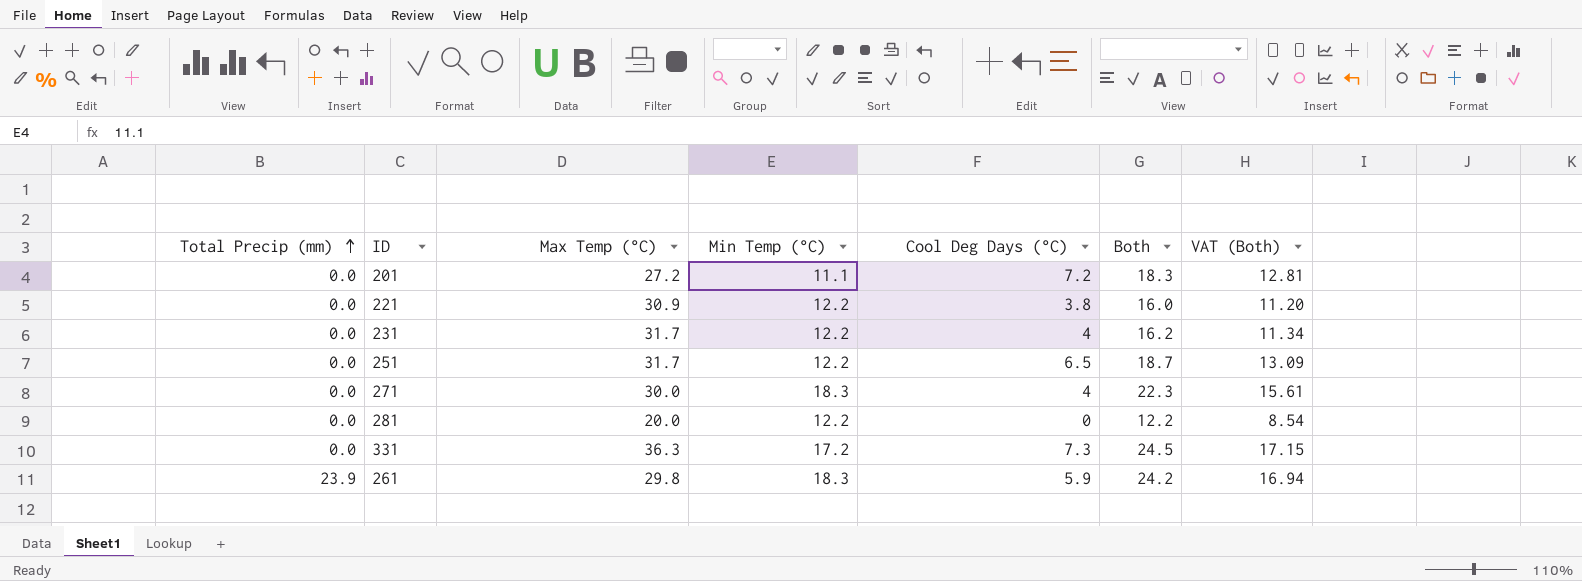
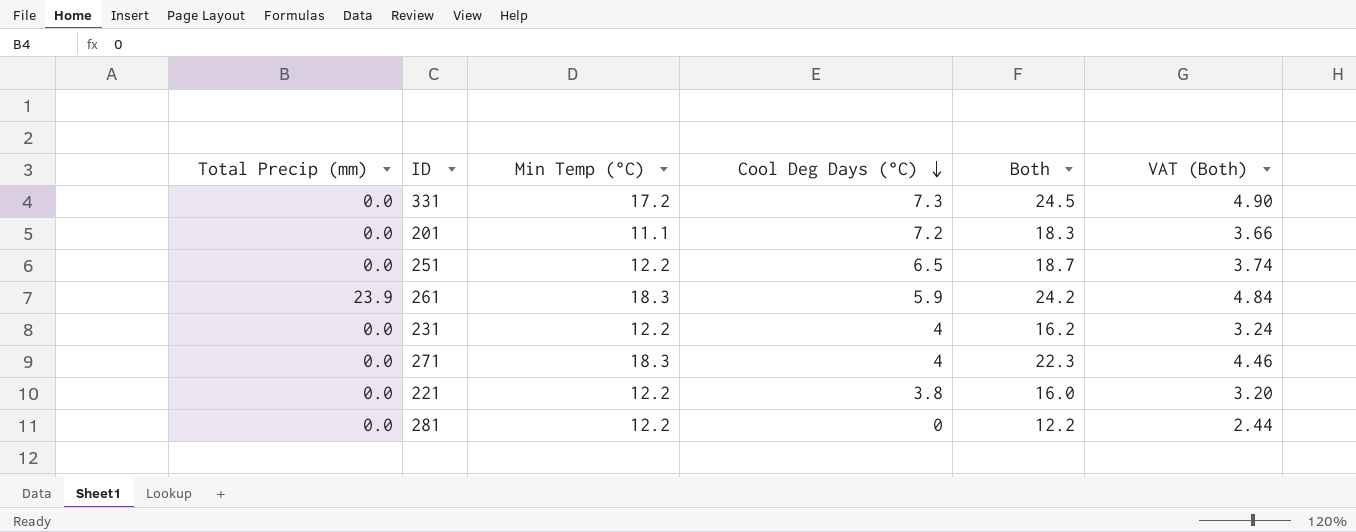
row order: Total Precip (mm) ascending -> Cool Deg Days (°C) descending
column Max Temp (°C) | position: 3 -> none
column VAT (Both) | formula: [Both] * 0.7 -> [Both] * 0.2

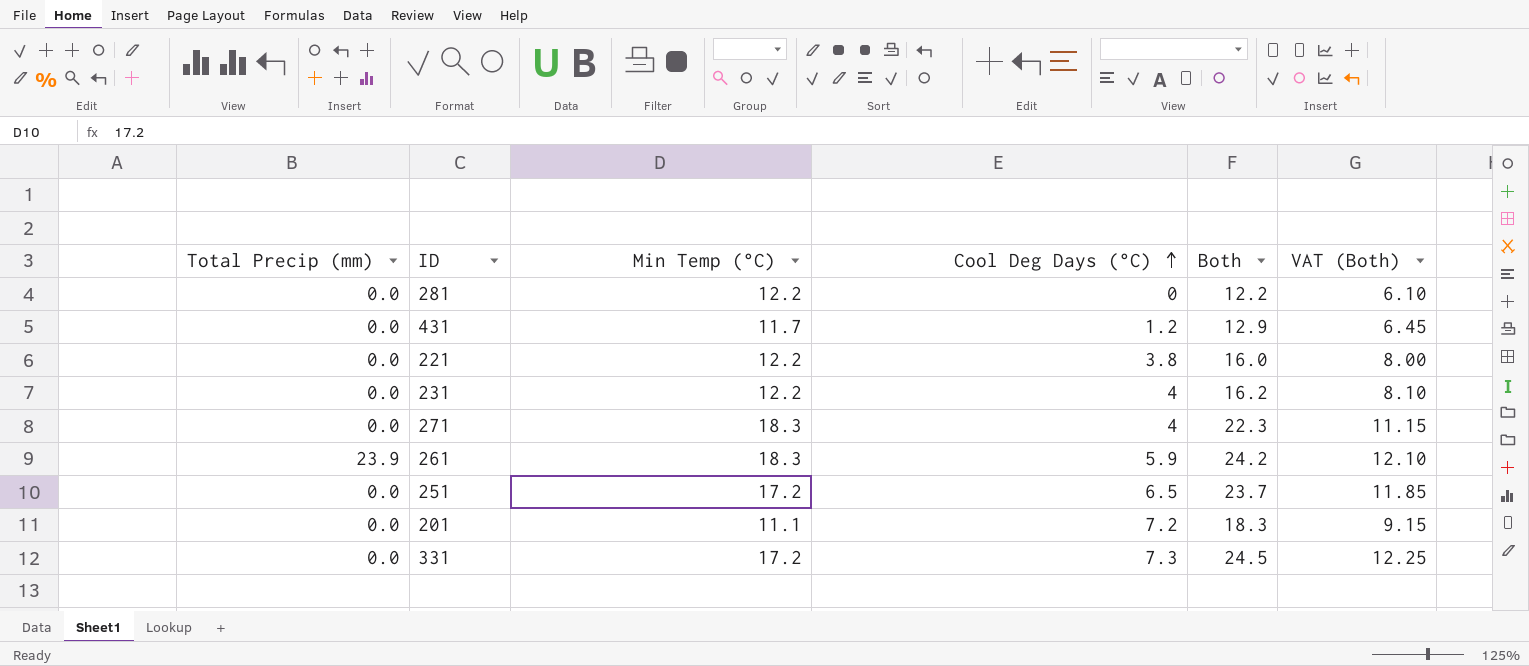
row order: Cool Deg Days (°C) descending -> Cool Deg Days (°C) ascending
column VAT (Both) | formula: [Both] * 0.2 -> [Both] * 0.5
row 431: none -> 0.0 | 11.7 | 1.2 | 12.9 | 6.45
251 | Min Temp (°C): 12.2 -> 17.2
251 | Both: 18.7 -> 23.7

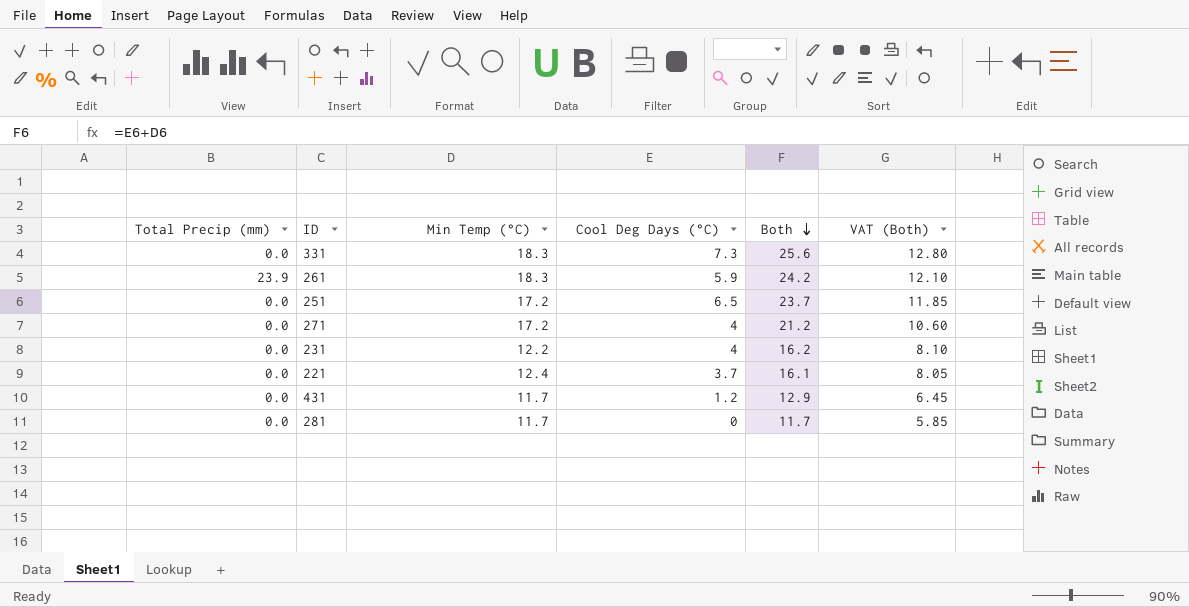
row order: Cool Deg Days (°C) ascending -> Both descending
row 201: 0.0 | 11.1 | 7.2 | 18.3 | 9.15 -> none
331 | Min Temp (°C): 17.2 -> 18.3
331 | Both: 24.5 -> 25.6
331 | VAT (Both): 12.25 -> 12.80
271 | Min Temp (°C): 18.3 -> 17.2
271 | Both: 22.3 -> 21.2
271 | VAT (Both): 11.15 -> 10.60
221 | Min Temp (°C): 12.2 -> 12.4
221 | Cool Deg Days (°C): 3.8 -> 3.7
221 | Both: 16.0 -> 16.1
221 | VAT (Both): 8.00 -> 8.05
281 | Min Temp (°C): 12.2 -> 11.7
281 | Both: 12.2 -> 11.7
281 | VAT (Both): 6.10 -> 5.85

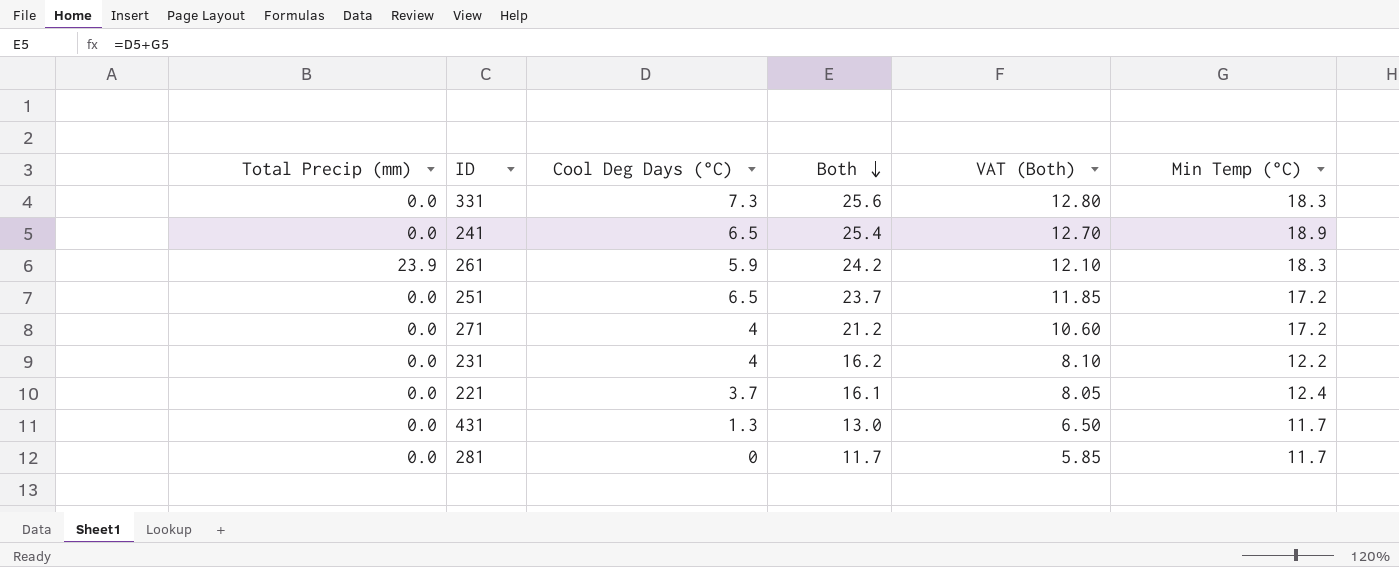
column Min Temp (°C) | position: 3 -> 6
row 241: none -> 0.0 | 6.5 | 25.4 | 12.70 | 18.9
431 | Cool Deg Days (°C): 1.2 -> 1.3
431 | Both: 12.9 -> 13.0
431 | VAT (Both): 6.45 -> 6.50

